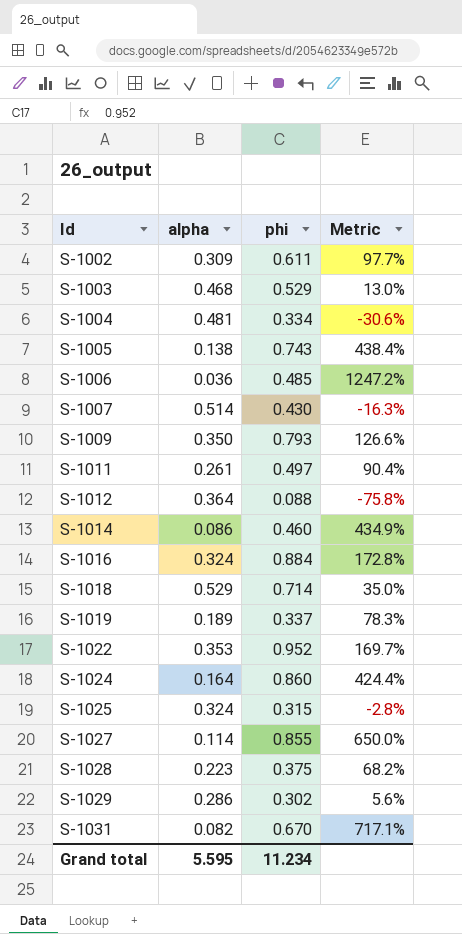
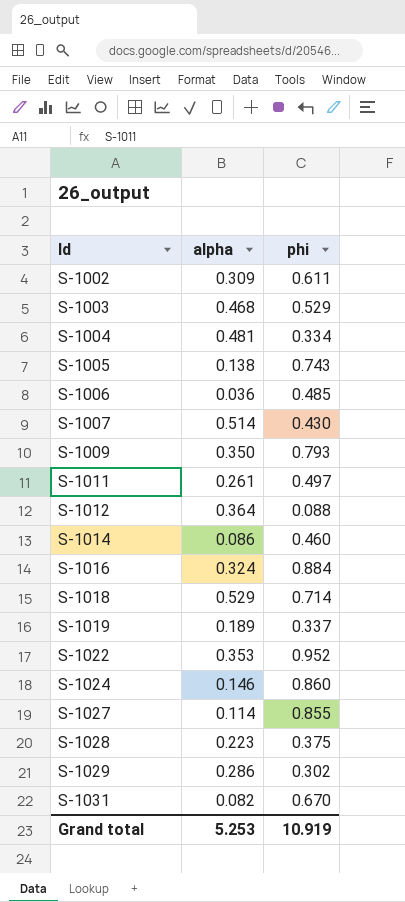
column Metric | formula: ([phi] - [alpha]) / [alpha] -> none
row S-1025: 0.324 | 0.315 | -2.8% -> none
S-1024 | alpha: 0.164 -> 0.146
Grand total | alpha: 5.595 -> 5.253
Grand total | phi: 11.234 -> 10.919

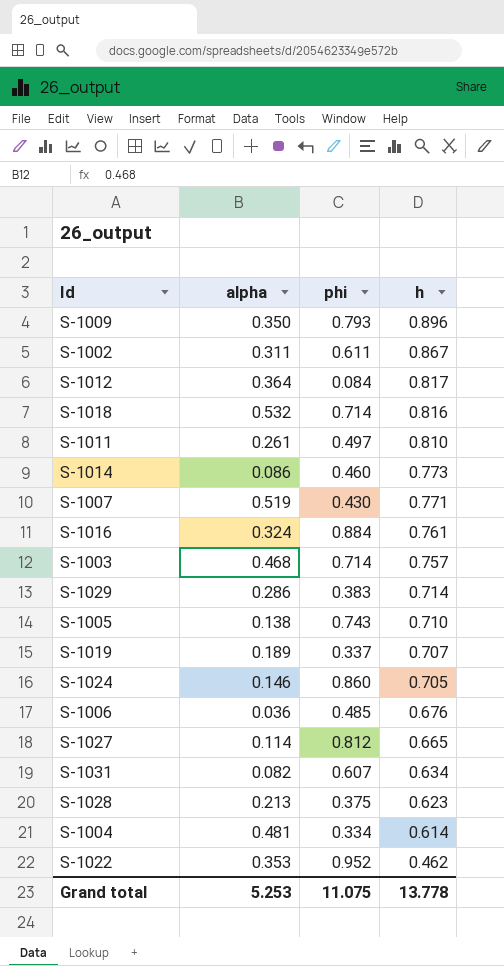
row order: Id ascending -> h descending
column h | position: none -> 4
S-1002 | alpha: 0.309 -> 0.311
S-1012 | phi: 0.088 -> 0.084
S-1018 | alpha: 0.529 -> 0.532
S-1007 | alpha: 0.514 -> 0.519
S-1003 | phi: 0.529 -> 0.714
S-1029 | phi: 0.302 -> 0.383
S-1027 | phi: 0.855 -> 0.812
S-1031 | phi: 0.670 -> 0.607
S-1028 | alpha: 0.223 -> 0.213
Grand total | phi: 10.919 -> 11.075

